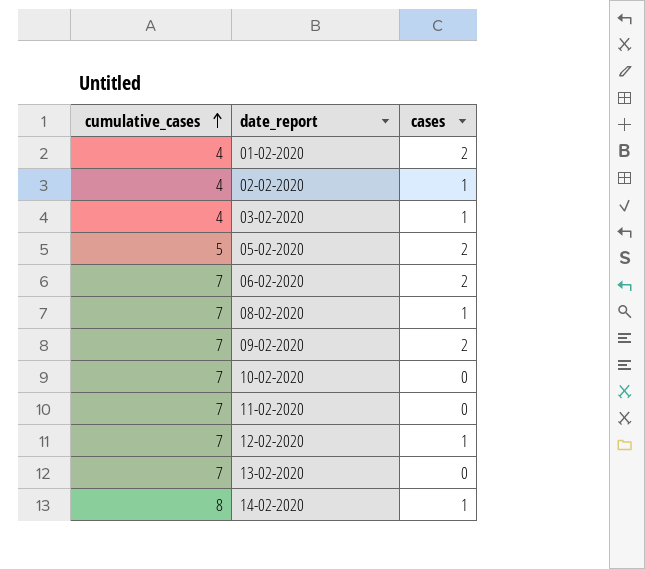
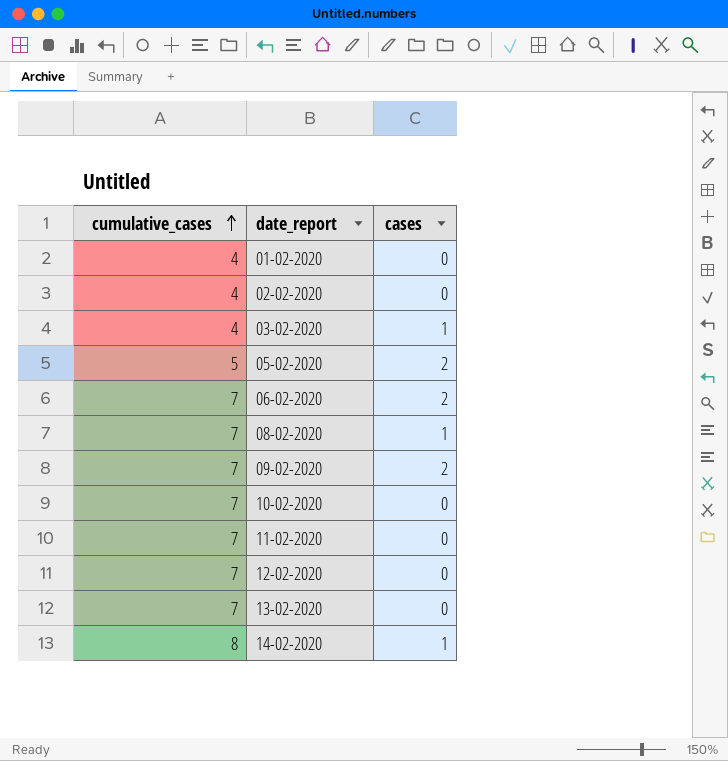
01-02-2020 | cases: 2 -> 0
02-02-2020 | cases: 1 -> 0
12-02-2020 | cases: 1 -> 0

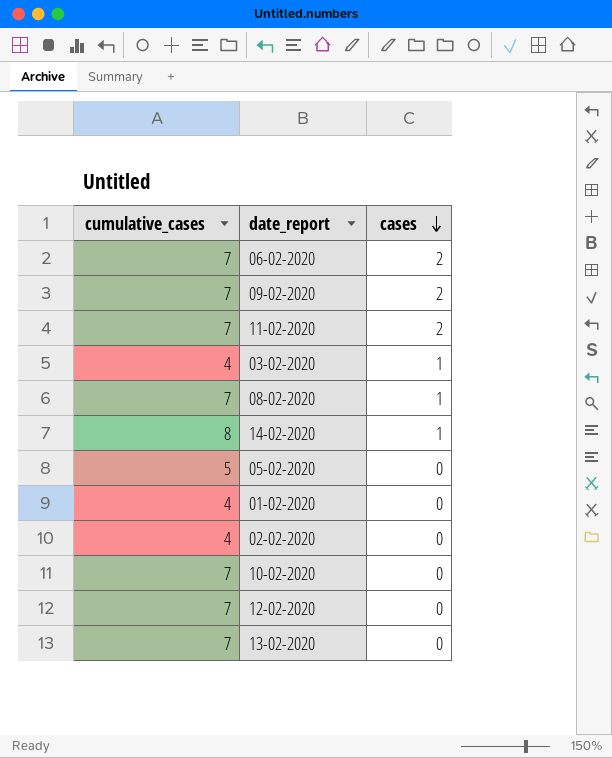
row order: cumulative_cases ascending -> cases descending
11-02-2020 | cases: 0 -> 2
05-02-2020 | cases: 2 -> 0

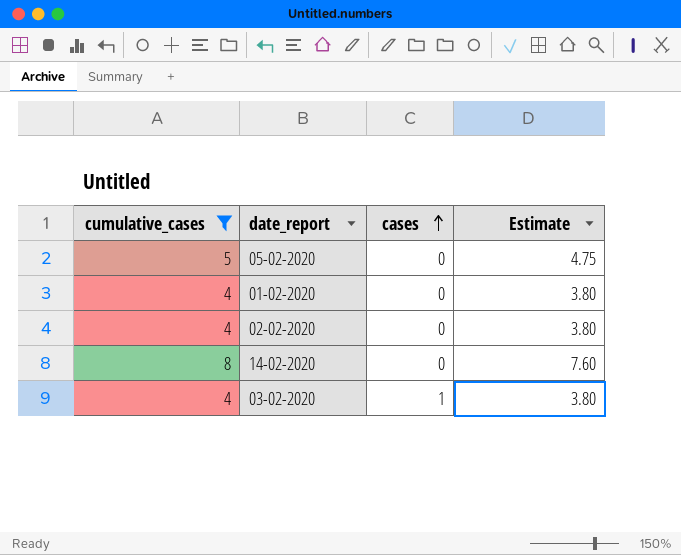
filter: none -> cumulative_cases != 7
row order: cases descending -> cases ascending
column Estimate | formula: none -> [cumulative_cases] * 0.95
14-02-2020 | cases: 1 -> 0

